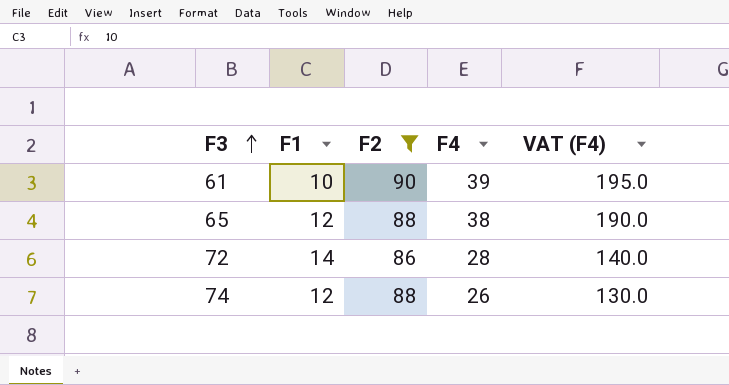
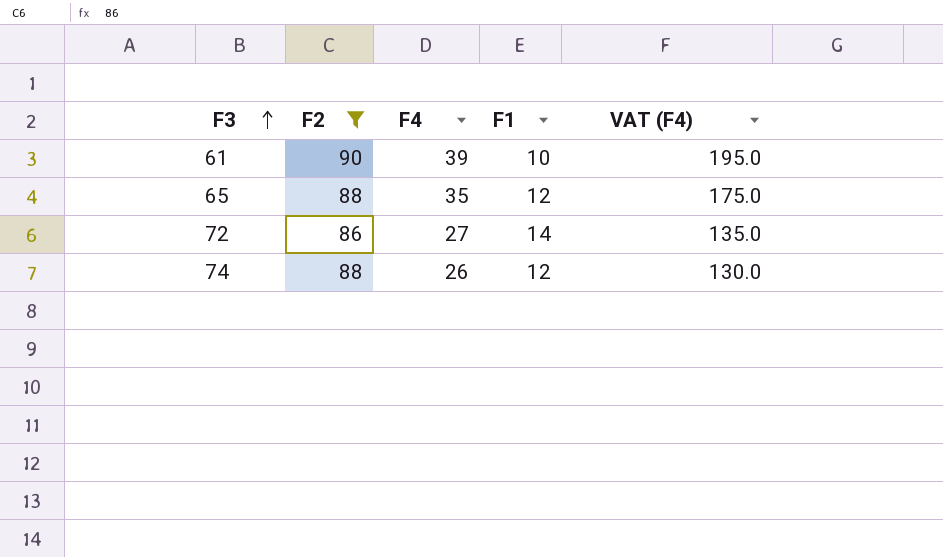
column F1 | position: 2 -> 4
65 | F4: 38 -> 35
65 | VAT (F4): 190.0 -> 175.0
72 | F4: 28 -> 27
72 | VAT (F4): 140.0 -> 135.0

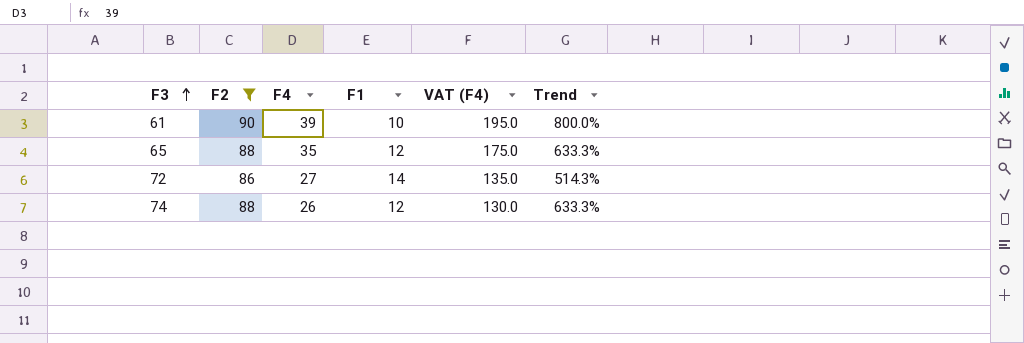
column Trend | formula: none -> ([F2] - [F1]) / [F1]

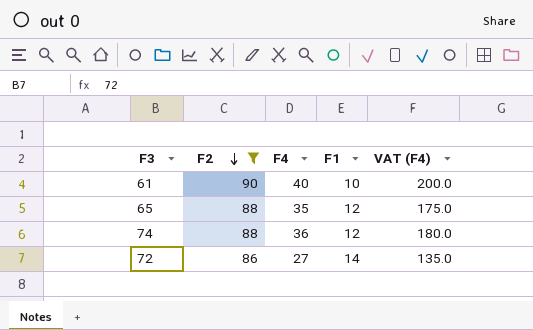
row order: F3 ascending -> F2 descending
column Trend | formula: ([F2] - [F1]) / [F1] -> none
61 | F4: 39 -> 40
61 | VAT (F4): 195.0 -> 200.0
74 | F4: 26 -> 36
74 | VAT (F4): 130.0 -> 180.0

